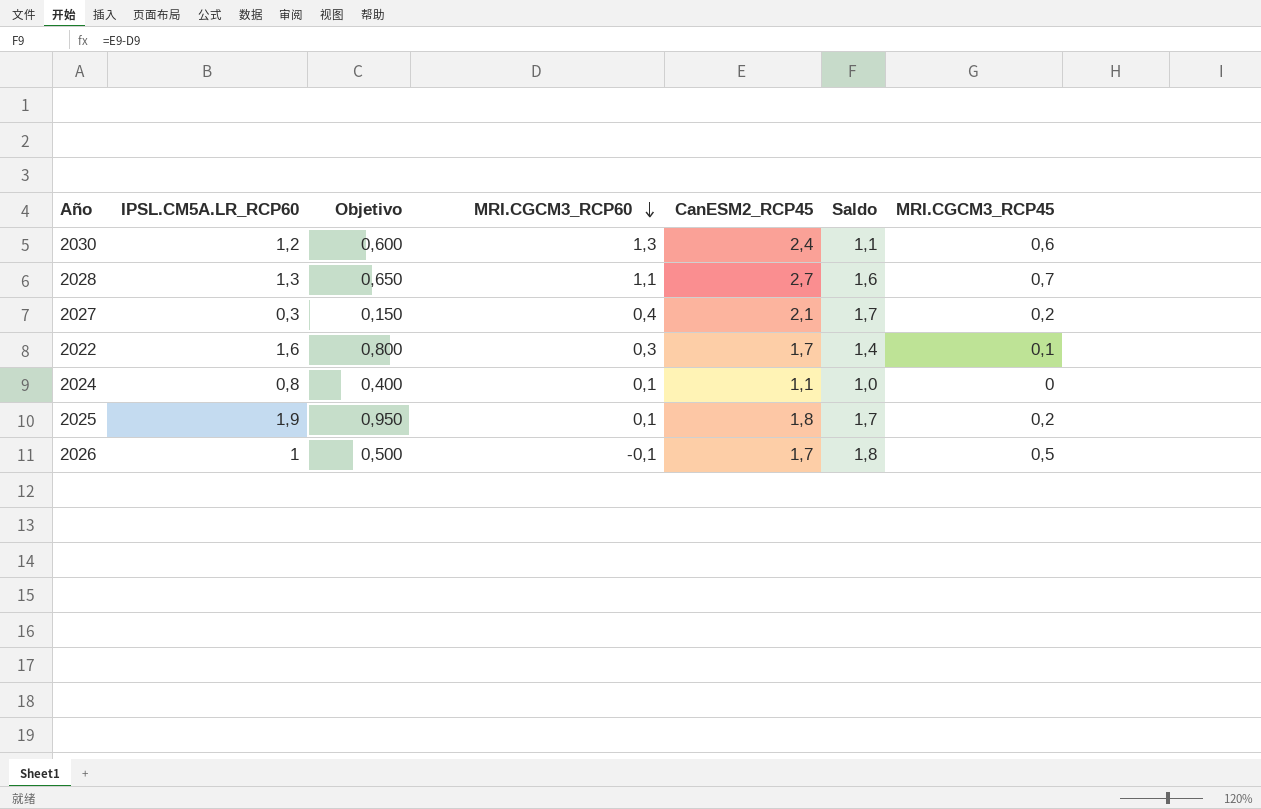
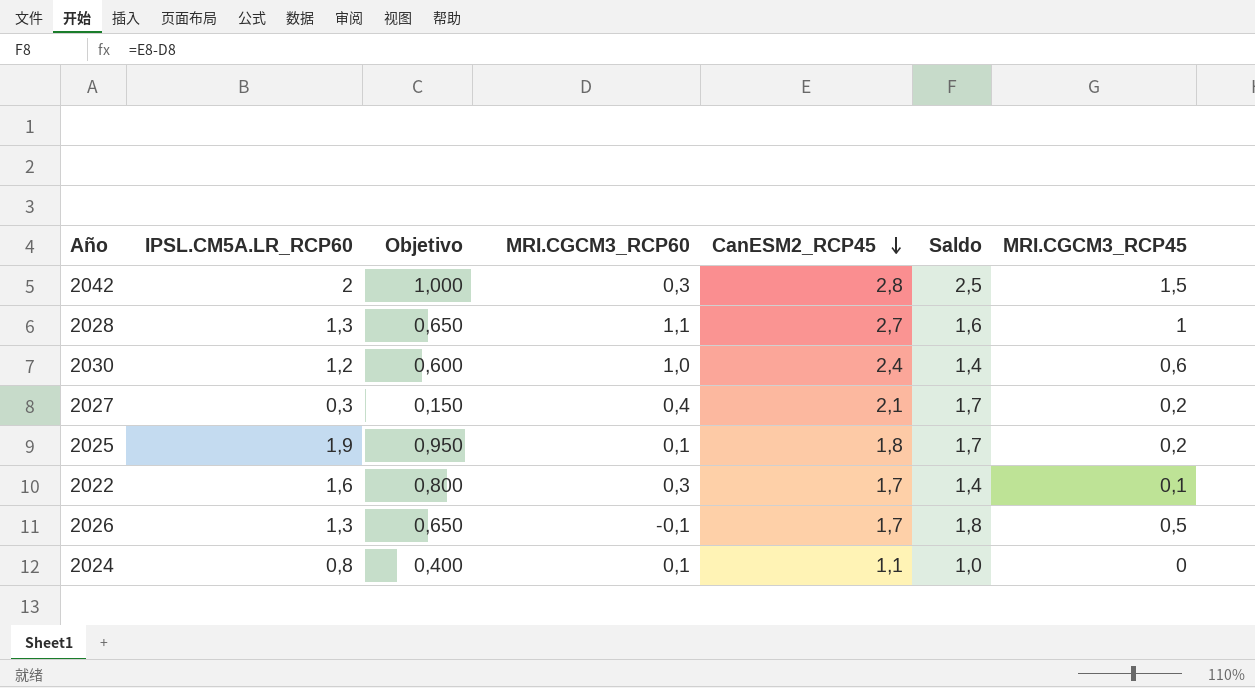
row order: MRI.CGCM3_RCP60 descending -> CanESM2_RCP45 descending
row 2042: none -> 2 | 1,000 | 0,3 | 2,8 | 2,5 | 1,5
2028 | MRI.CGCM3_RCP45: 0,7 -> 1
2030 | MRI.CGCM3_RCP60: 1,3 -> 1,0
2030 | Saldo: 1,1 -> 1,4
2026 | IPSL.CM5A.LR_RCP60: 1 -> 1,3
2026 | Objetivo: 0,500 -> 0,650

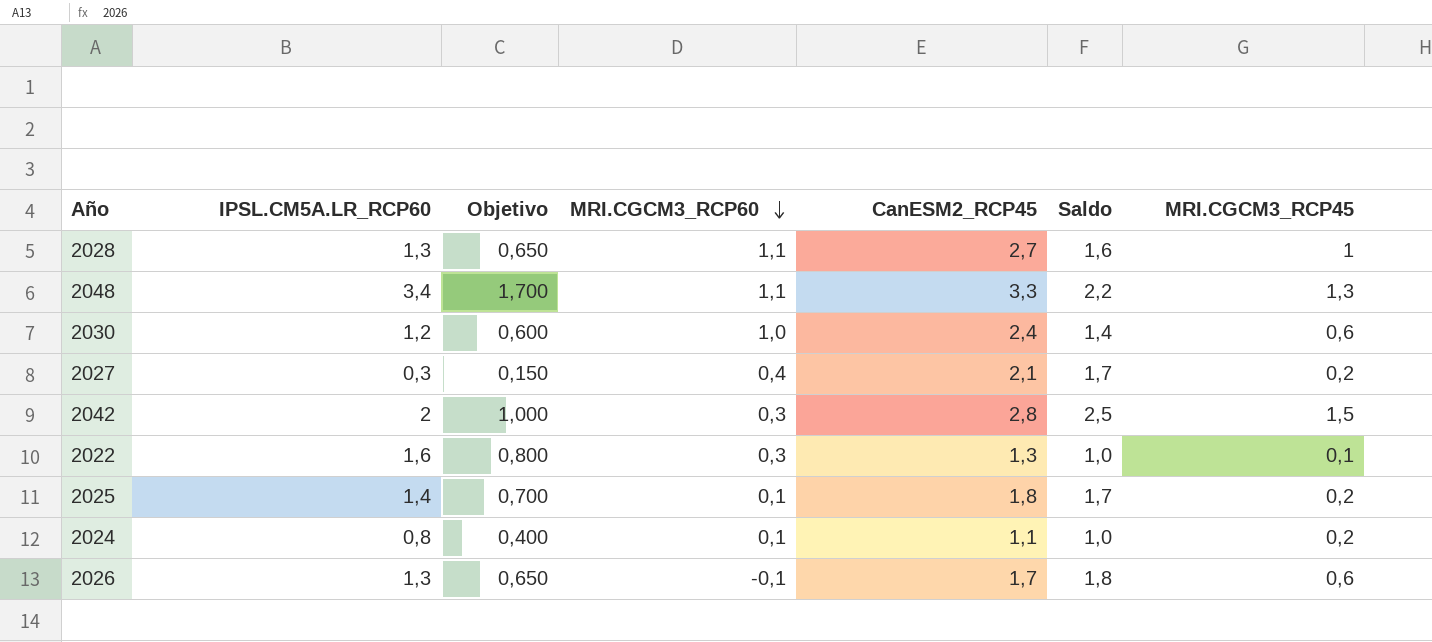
row order: CanESM2_RCP45 descending -> MRI.CGCM3_RCP60 descending
row 2048: none -> 3,4 | 1,700 | 1,1 | 3,3 | 2,2 | 1,3
2022 | CanESM2_RCP45: 1,7 -> 1,3
2022 | Saldo: 1,4 -> 1,0
2025 | IPSL.CM5A.LR_RCP60: 1,9 -> 1,4
2025 | Objetivo: 0,950 -> 0,700
2024 | MRI.CGCM3_RCP45: 0 -> 0,2
2026 | MRI.CGCM3_RCP45: 0,5 -> 0,6

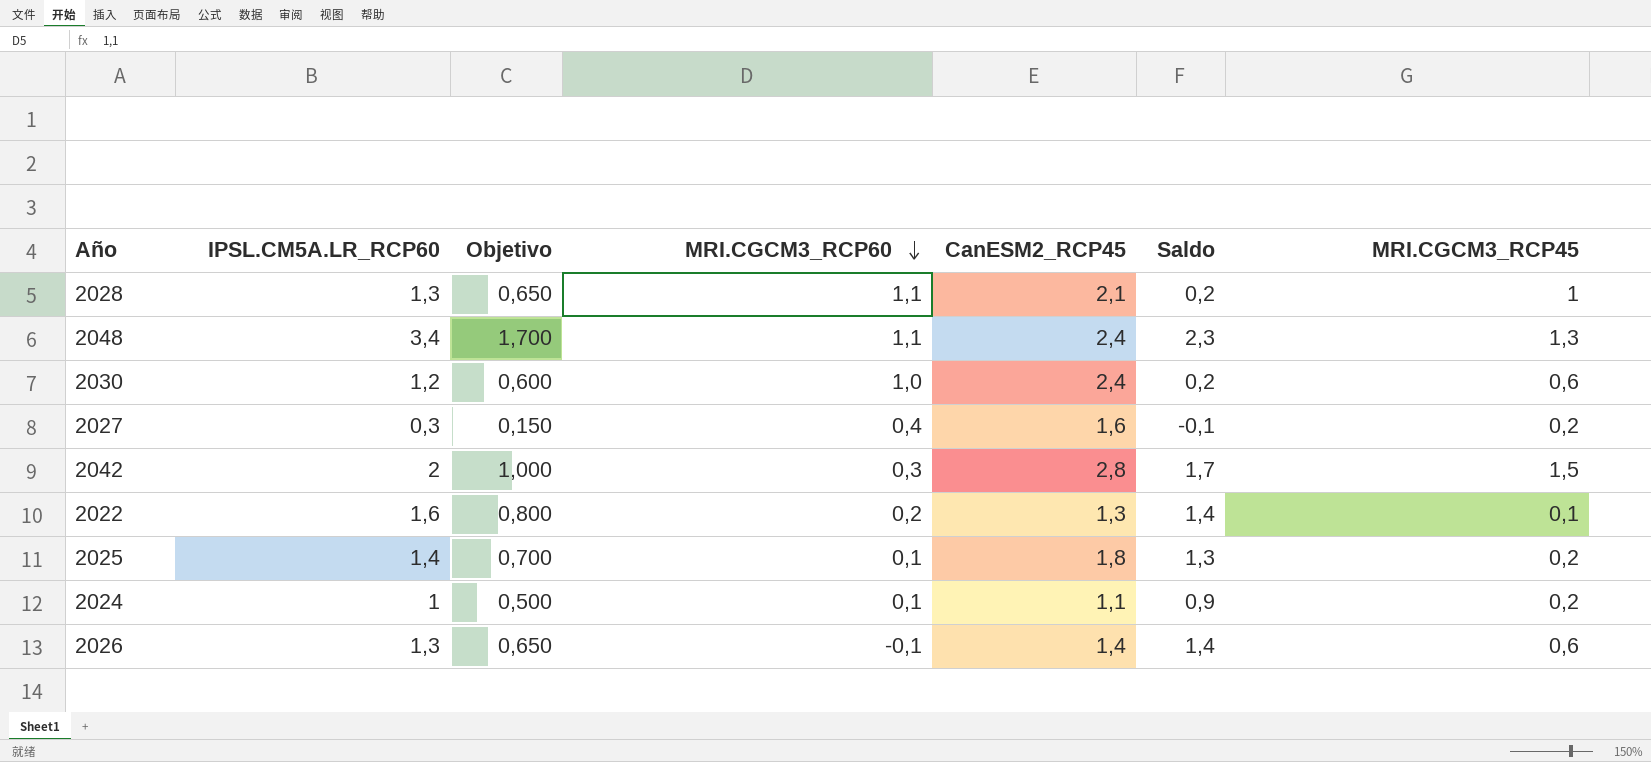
column Saldo | formula: [CanESM2_RCP45] - [MRI.CGCM3_RCP60] -> [IPSL.CM5A.LR_RCP60] - [MRI.CGCM3_RCP60]
2028 | CanESM2_RCP45: 2,7 -> 2,1
2048 | CanESM2_RCP45: 3,3 -> 2,4
2027 | CanESM2_RCP45: 2,1 -> 1,6
2022 | MRI.CGCM3_RCP60: 0,3 -> 0,2
2024 | IPSL.CM5A.LR_RCP60: 0,8 -> 1
2024 | Objetivo: 0,400 -> 0,500
2026 | CanESM2_RCP45: 1,7 -> 1,4

